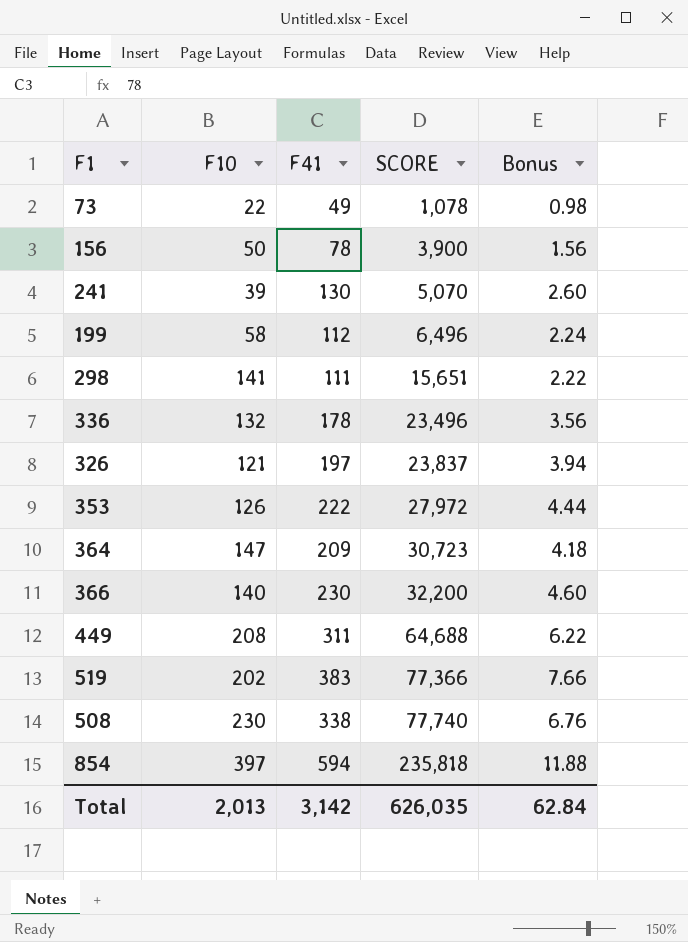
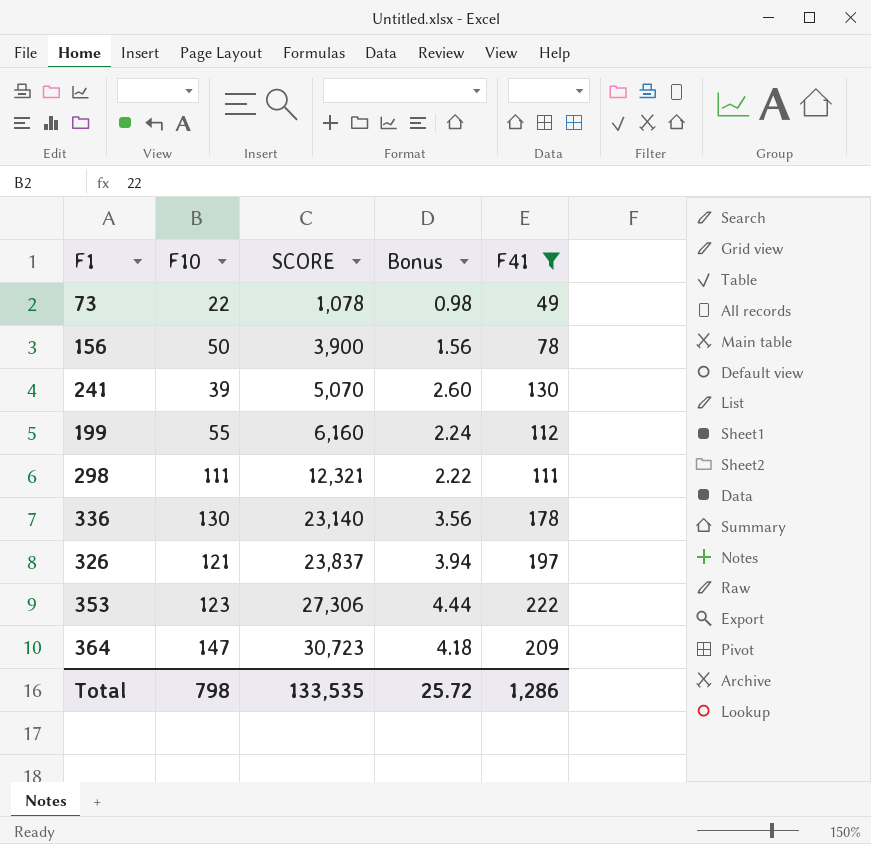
filter: none -> F41 <= 222
column F41 | position: 3 -> 5
199 | F10: 58 -> 55
199 | SCORE: 6,496 -> 6,160
298 | F10: 141 -> 111
298 | SCORE: 15,651 -> 12,321
336 | F10: 132 -> 130
336 | SCORE: 23,496 -> 23,140
353 | F10: 126 -> 123
353 | SCORE: 27,972 -> 27,306
Total | F10: 2,013 -> 798
Total | SCORE: 626,035 -> 133,535
Total | Bonus: 62.84 -> 25.72
Total | F41: 3,142 -> 1,286

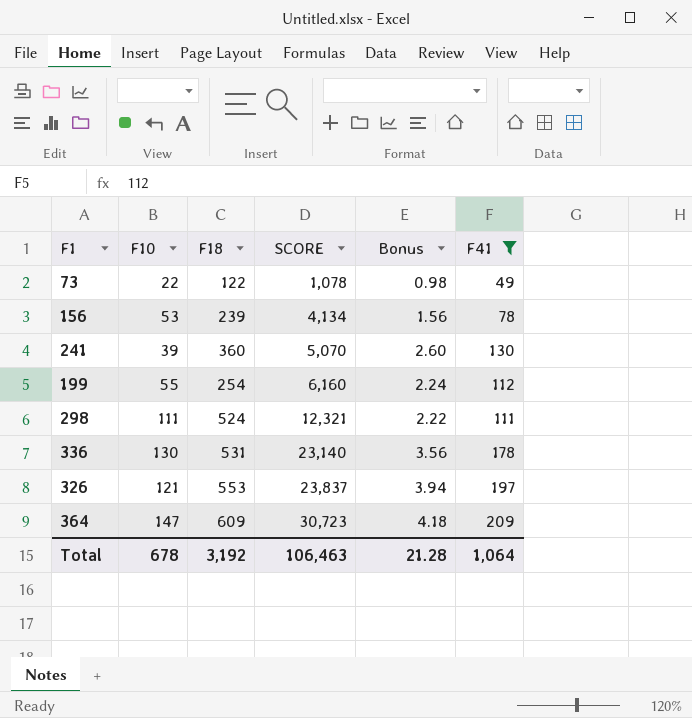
column F18 | position: none -> 3
row 353: 123 | 27,306 | 4.44 | 222 -> none
156 | F10: 50 -> 53
156 | SCORE: 3,900 -> 4,134
Total | F10: 798 -> 678
Total | SCORE: 133,535 -> 106,463
Total | Bonus: 25.72 -> 21.28
Total | F41: 1,286 -> 1,064

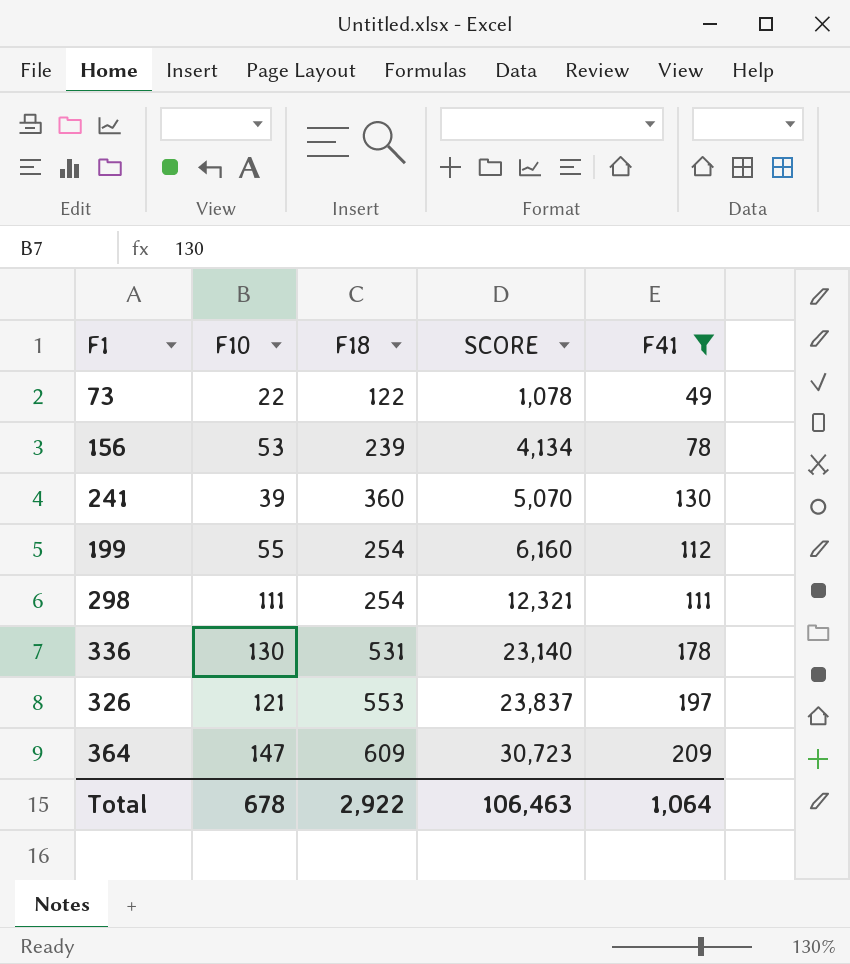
column Bonus | formula: [F41] * 0.02 -> none
298 | F18: 524 -> 254
Total | F18: 3,192 -> 2,922

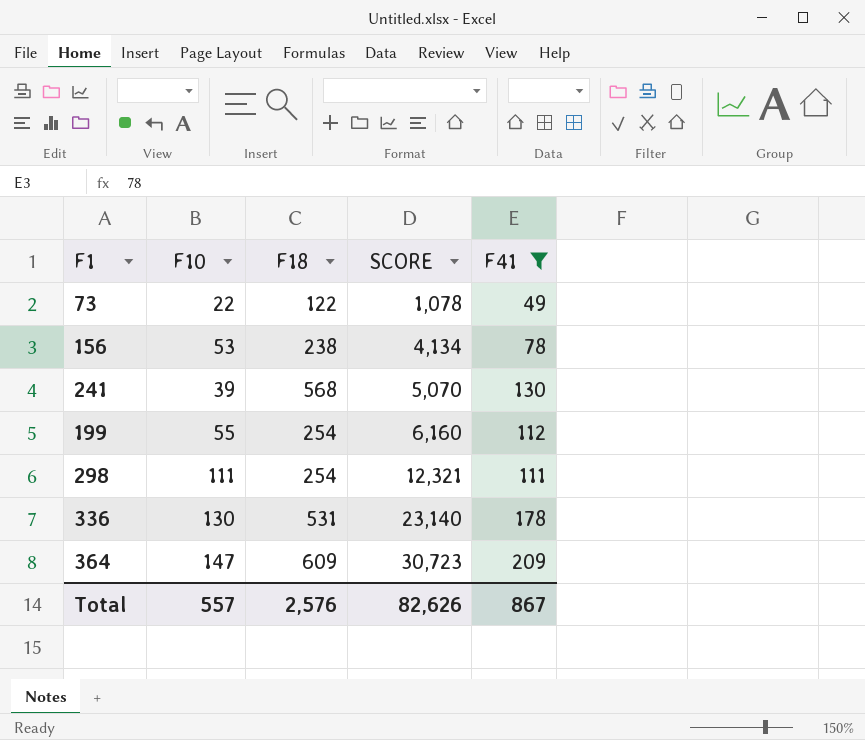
row 326: 121 | 553 | 23,837 | 197 -> none
156 | F18: 239 -> 238
241 | F18: 360 -> 568
Total | F10: 678 -> 557
Total | F18: 2,922 -> 2,576
Total | SCORE: 106,463 -> 82,626
Total | F41: 1,064 -> 867

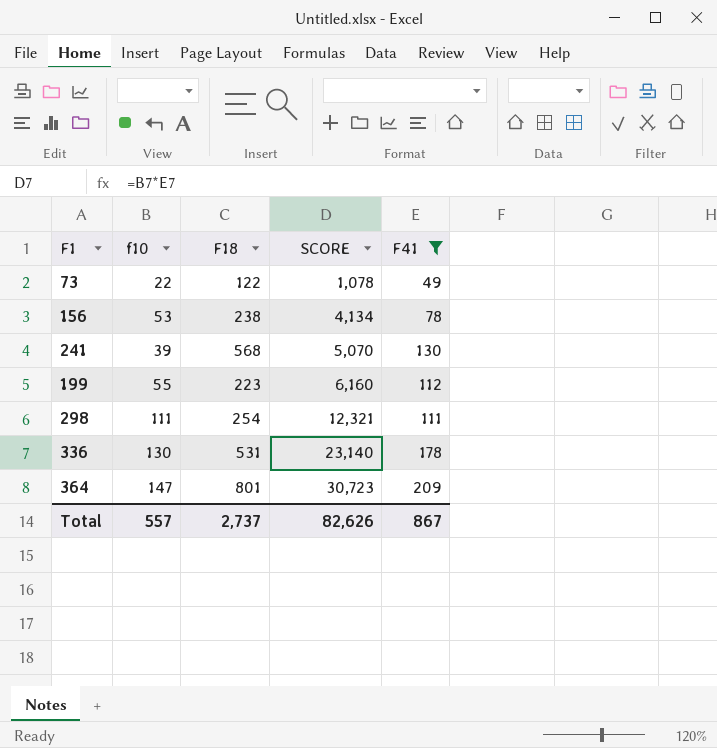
column name: F10 -> f10
199 | F18: 254 -> 223
364 | F18: 609 -> 801
Total | F18: 2,576 -> 2,737

